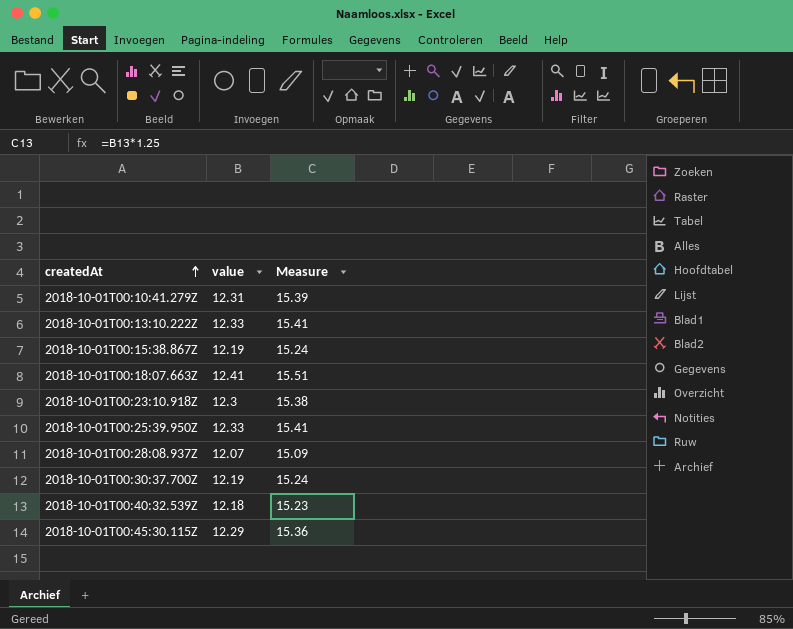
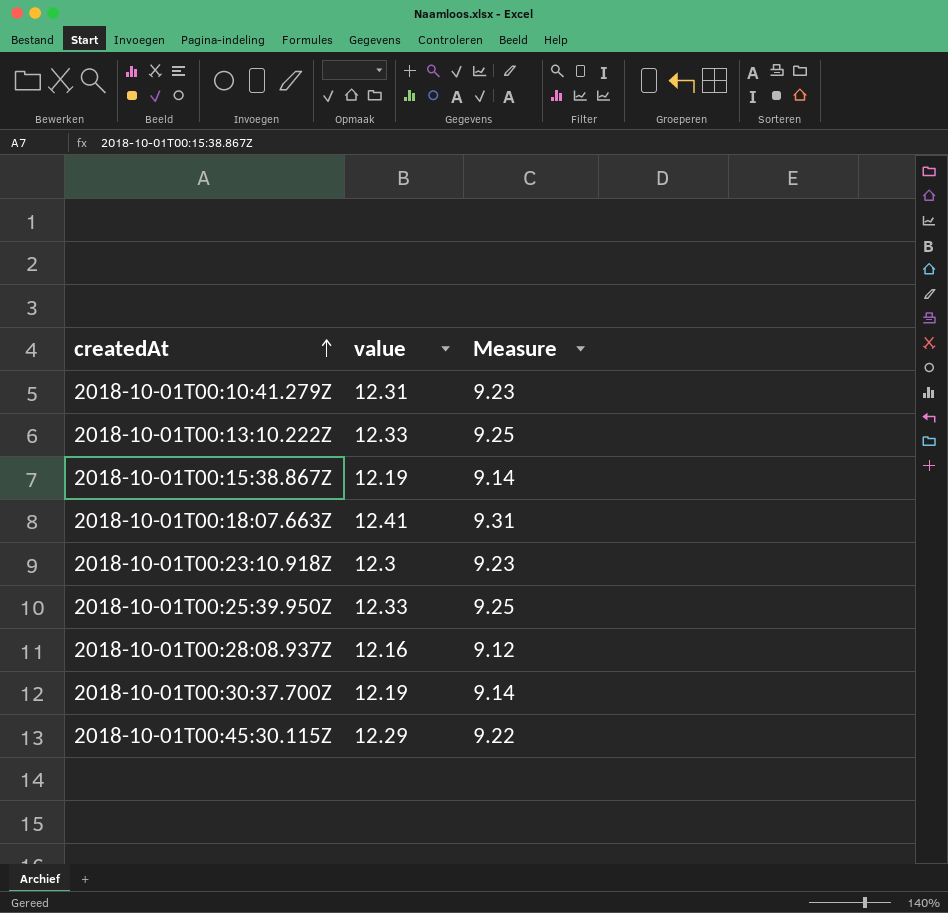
column Measure | formula: [value] * 1.25 -> [value] * 0.75
row 2018-10-01T00:40:32.539Z: 12.18 | 15.23 -> none
2018-10-01T00:28:08.937Z | value: 12.07 -> 12.16

